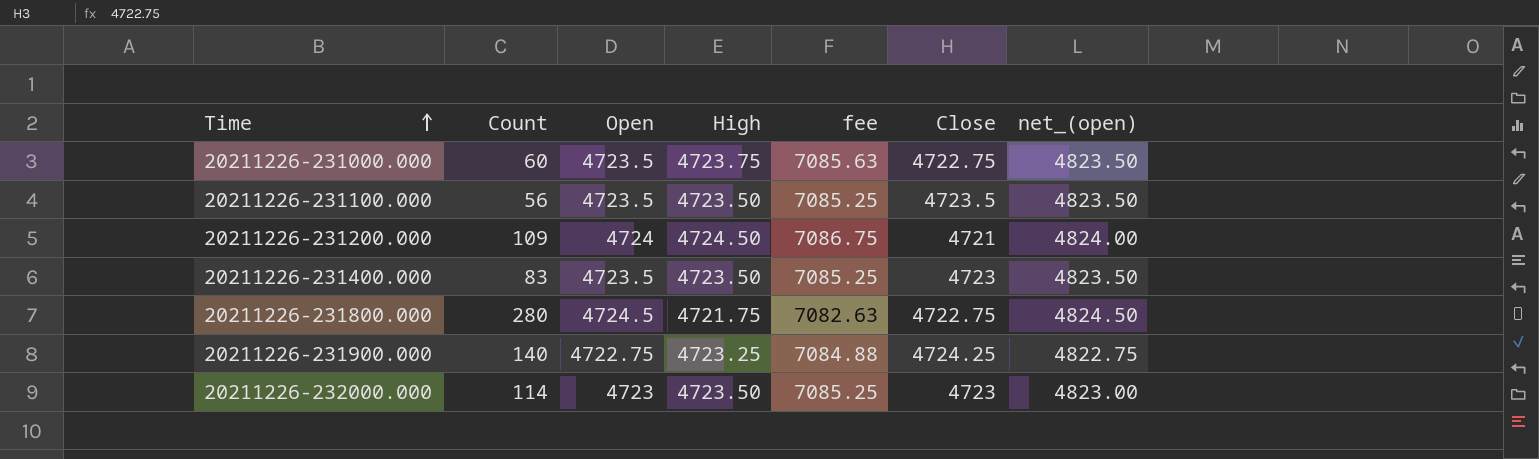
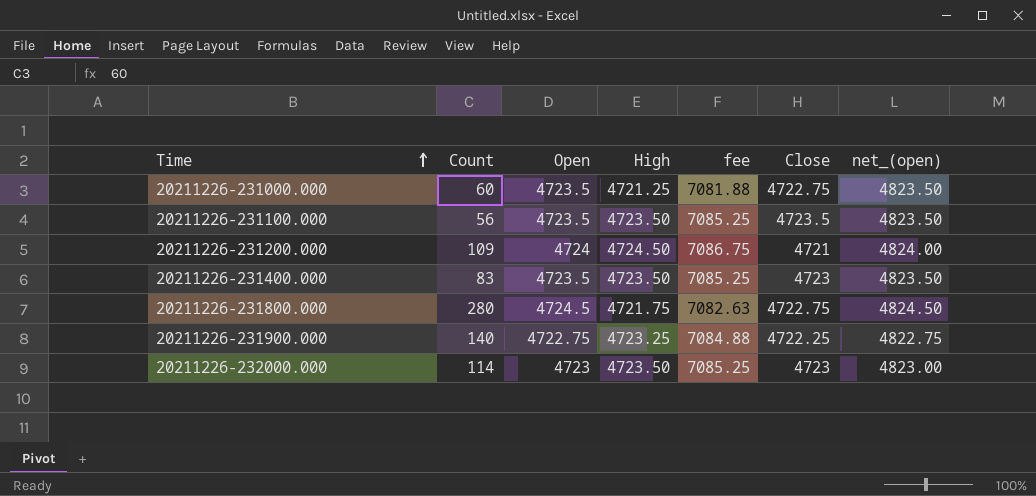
20211226-231000.000 | High: 4723.75 -> 4721.25
20211226-231000.000 | fee: 7085.63 -> 7081.88
20211226-231900.000 | Close: 4724.25 -> 4722.25

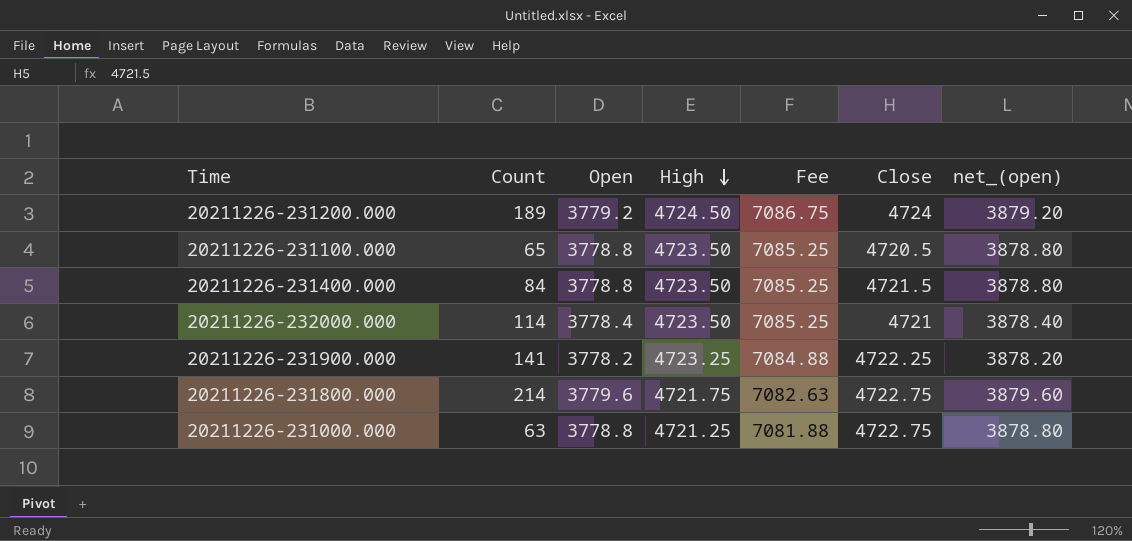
row order: Time ascending -> High descending
column name: fee -> Fee
20211226-231200.000 | Count: 109 -> 189
20211226-231200.000 | Open: 4724 -> 3779.2
20211226-231200.000 | Close: 4721 -> 4724
20211226-231200.000 | net_(open): 4824.00 -> 3879.20
20211226-231100.000 | Count: 56 -> 65
20211226-231100.000 | Open: 4723.5 -> 3778.8
20211226-231100.000 | Close: 4723.5 -> 4720.5
20211226-231100.000 | net_(open): 4823.50 -> 3878.80
20211226-231400.000 | Count: 83 -> 84
20211226-231400.000 | Open: 4723.5 -> 3778.8
20211226-231400.000 | Close: 4723 -> 4721.5
20211226-231400.000 | net_(open): 4823.50 -> 3878.80
20211226-232000.000 | Open: 4723 -> 3778.4
20211226-232000.000 | Close: 4723 -> 4721
20211226-232000.000 | net_(open): 4823.00 -> 3878.40
20211226-231900.000 | Count: 140 -> 141
20211226-231900.000 | Open: 4722.75 -> 3778.2
20211226-231900.000 | net_(open): 4822.75 -> 3878.20
20211226-231800.000 | Count: 280 -> 214
20211226-231800.000 | Open: 4724.5 -> 3779.6
20211226-231800.000 | net_(open): 4824.50 -> 3879.60
20211226-231000.000 | Count: 60 -> 63
20211226-231000.000 | Open: 4723.5 -> 3778.8
20211226-231000.000 | net_(open): 4823.50 -> 3878.80

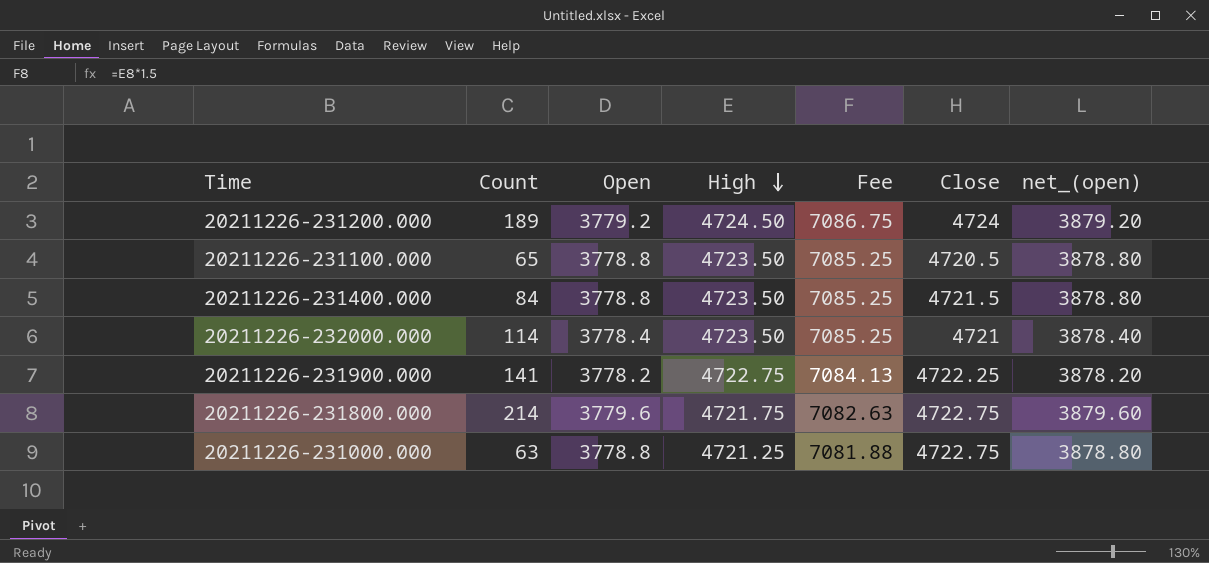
20211226-231900.000 | High: 4723.25 -> 4722.75
20211226-231900.000 | Fee: 7084.88 -> 7084.13

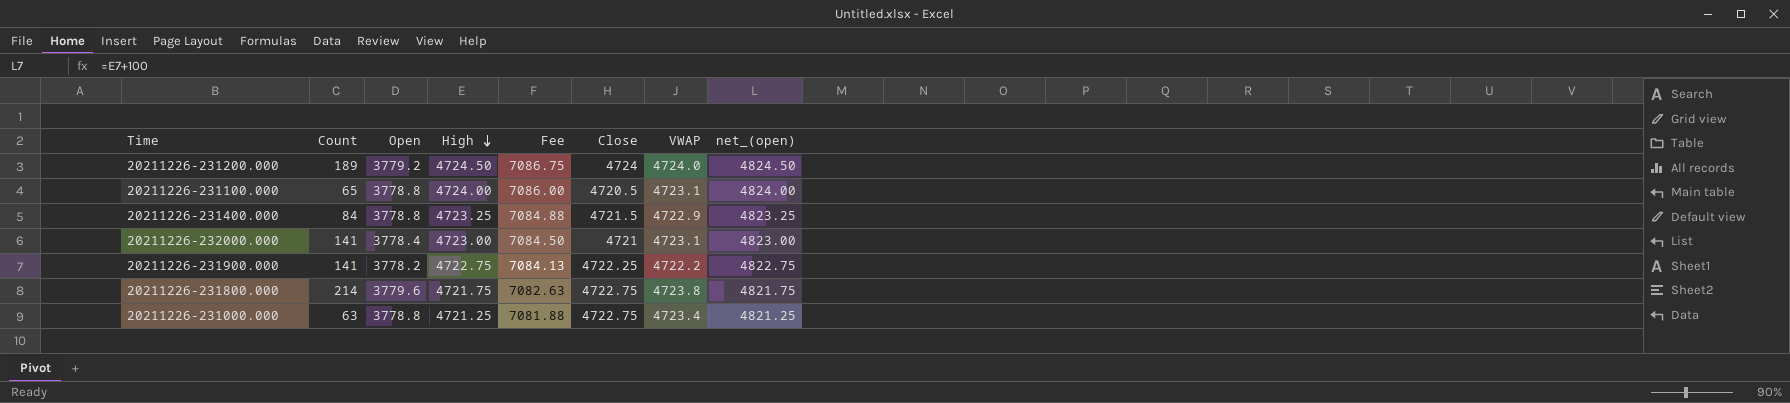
column VWAP | position: none -> 7
column net_(open) | formula: [Open] + 100 -> [High] + 100
20211226-231100.000 | High: 4723.50 -> 4724.00
20211226-231100.000 | Fee: 7085.25 -> 7086.00
20211226-231400.000 | High: 4723.50 -> 4723.25
20211226-231400.000 | Fee: 7085.25 -> 7084.88
20211226-232000.000 | Count: 114 -> 141
20211226-232000.000 | High: 4723.50 -> 4723.00
20211226-232000.000 | Fee: 7085.25 -> 7084.50

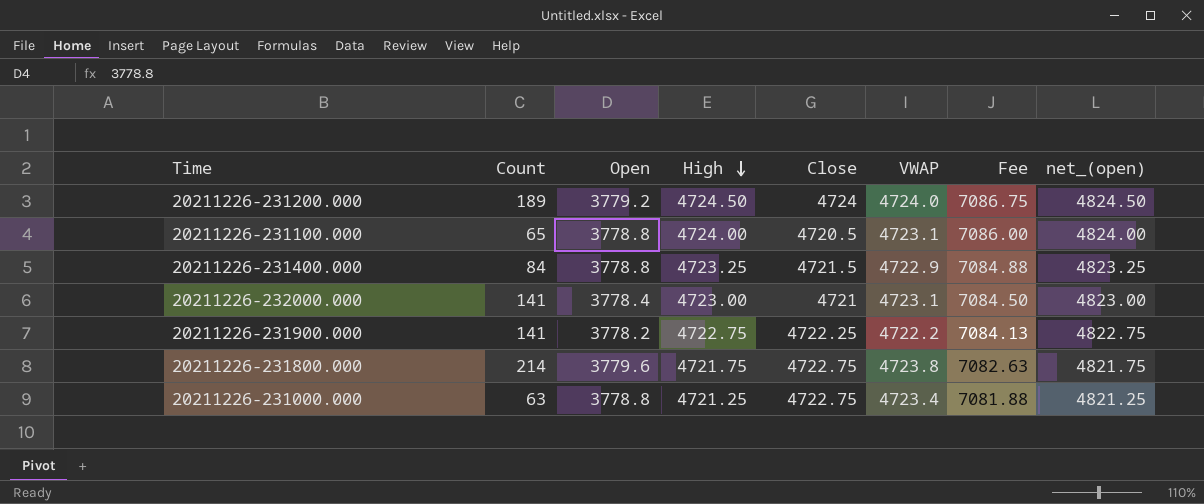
column Fee | position: 5 -> 7

